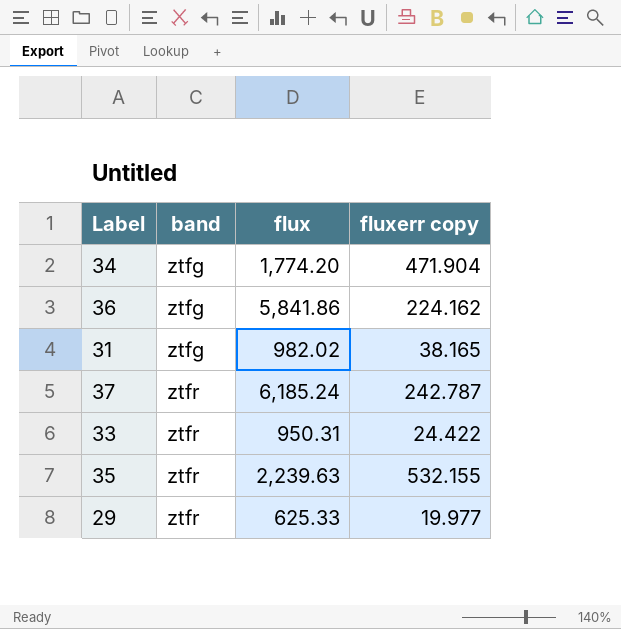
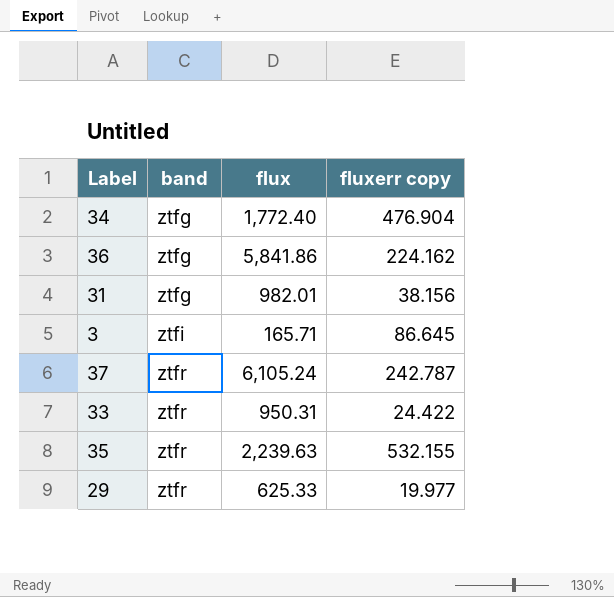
34 | flux: 1,774.20 -> 1,772.40
34 | fluxerr copy: 471.904 -> 476.904
31 | flux: 982.02 -> 982.01
31 | fluxerr copy: 38.165 -> 38.156
row 3: none -> ztfi | 165.71 | 86.645
37 | flux: 6,185.24 -> 6,105.24

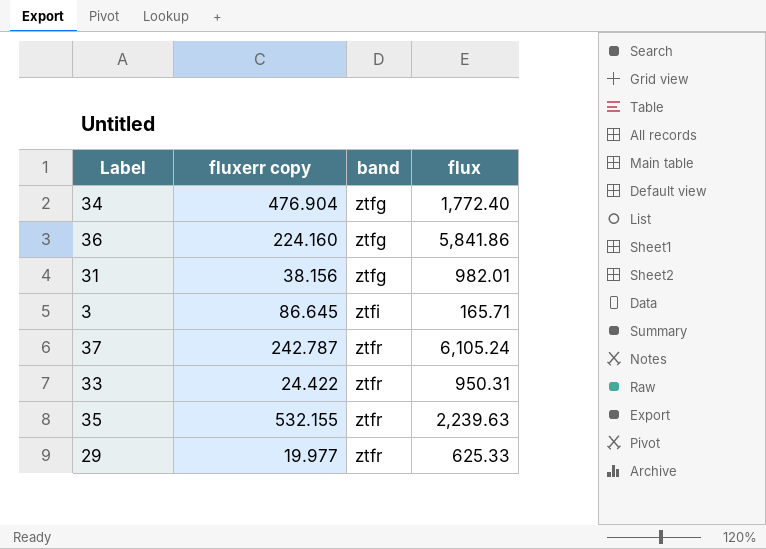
column fluxerr copy | position: 4 -> 2
36 | fluxerr copy: 224.162 -> 224.160

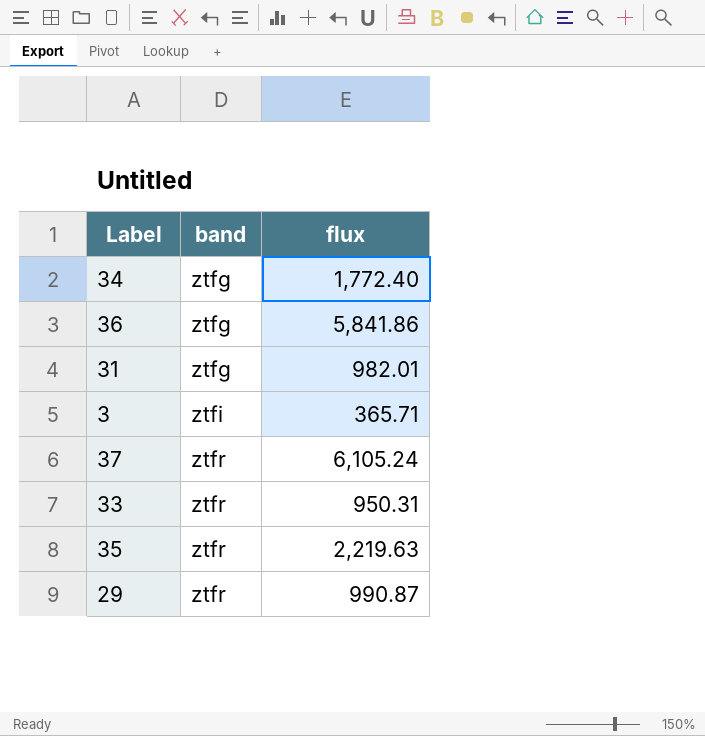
column fluxerr copy | position: 2 -> none
3 | flux: 165.71 -> 365.71
35 | flux: 2,239.63 -> 2,219.63
29 | flux: 625.33 -> 990.87

